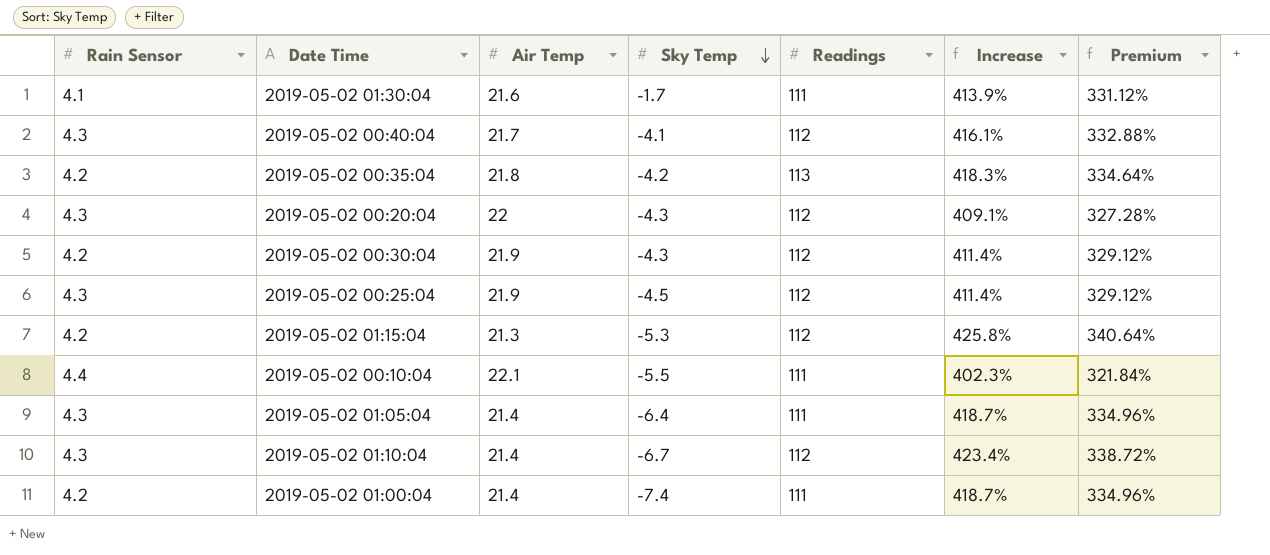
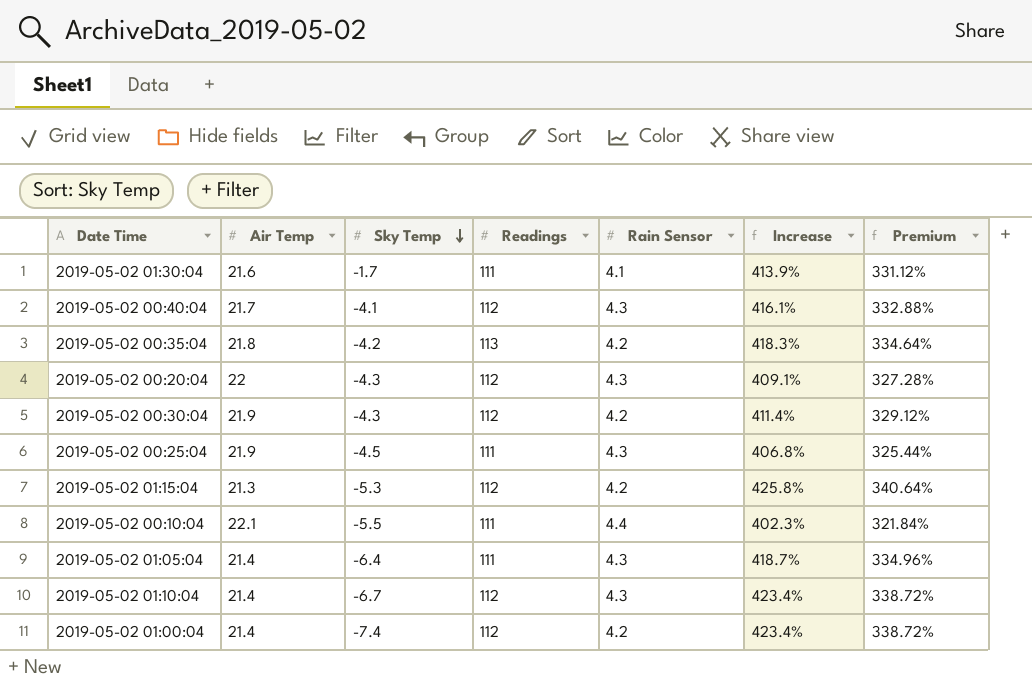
column Rain Sensor | position: 1 -> 5
2019-05-02 00:25:04 | Readings: 112 -> 111
2019-05-02 00:25:04 | Increase: 411.4% -> 406.8%
2019-05-02 00:25:04 | Premium: 329.12% -> 325.44%
2019-05-02 01:00:04 | Readings: 111 -> 112
2019-05-02 01:00:04 | Increase: 418.7% -> 423.4%
2019-05-02 01:00:04 | Premium: 334.96% -> 338.72%

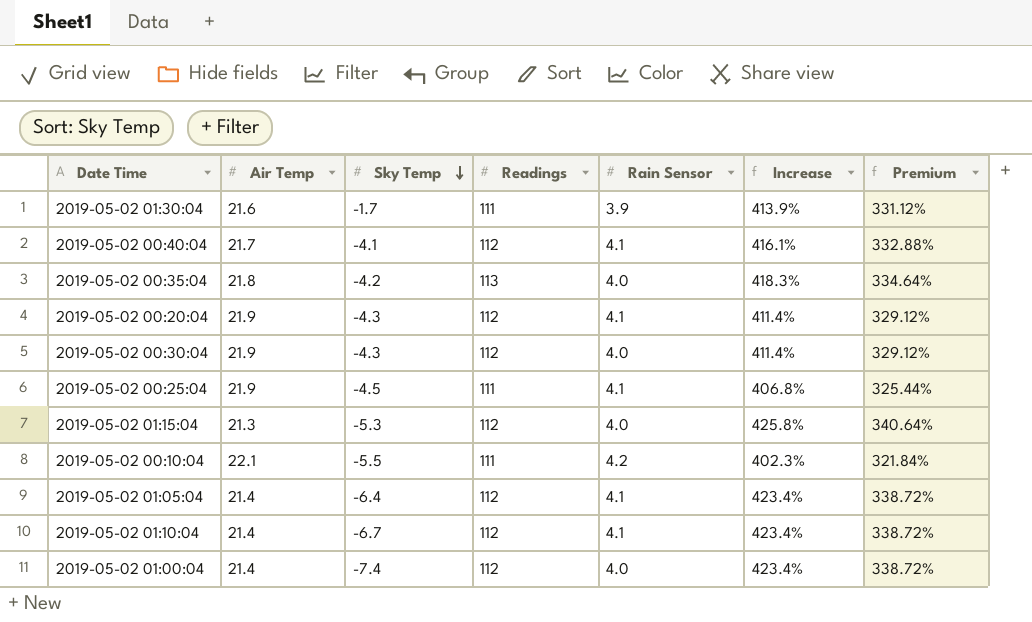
2019-05-02 01:30:04 | Rain Sensor: 4.1 -> 3.9
2019-05-02 00:40:04 | Rain Sensor: 4.3 -> 4.1
2019-05-02 00:35:04 | Rain Sensor: 4.2 -> 4.0
2019-05-02 00:20:04 | Air Temp: 22 -> 21.9
2019-05-02 00:20:04 | Rain Sensor: 4.3 -> 4.1
2019-05-02 00:20:04 | Increase: 409.1% -> 411.4%
2019-05-02 00:20:04 | Premium: 327.28% -> 329.12%
2019-05-02 00:30:04 | Rain Sensor: 4.2 -> 4.0
2019-05-02 00:25:04 | Rain Sensor: 4.3 -> 4.1
2019-05-02 01:15:04 | Rain Sensor: 4.2 -> 4.0
2019-05-02 00:10:04 | Rain Sensor: 4.4 -> 4.2
2019-05-02 01:05:04 | Readings: 111 -> 112
2019-05-02 01:05:04 | Rain Sensor: 4.3 -> 4.1
2019-05-02 01:05:04 | Increase: 418.7% -> 423.4%
2019-05-02 01:05:04 | Premium: 334.96% -> 338.72%
2019-05-02 01:10:04 | Rain Sensor: 4.3 -> 4.1
2019-05-02 01:00:04 | Rain Sensor: 4.2 -> 4.0

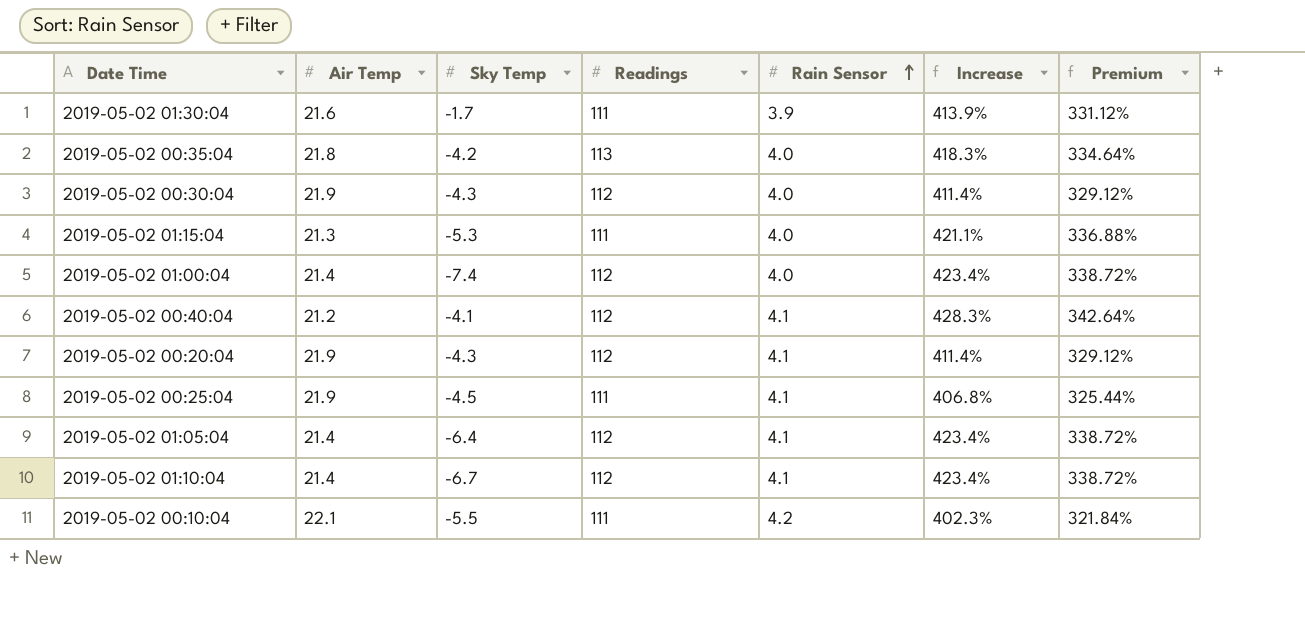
row order: Sky Temp descending -> Rain Sensor ascending
2019-05-02 01:15:04 | Readings: 112 -> 111
2019-05-02 01:15:04 | Increase: 425.8% -> 421.1%
2019-05-02 01:15:04 | Premium: 340.64% -> 336.88%
2019-05-02 00:40:04 | Air Temp: 21.7 -> 21.2
2019-05-02 00:40:04 | Increase: 416.1% -> 428.3%
2019-05-02 00:40:04 | Premium: 332.88% -> 342.64%

